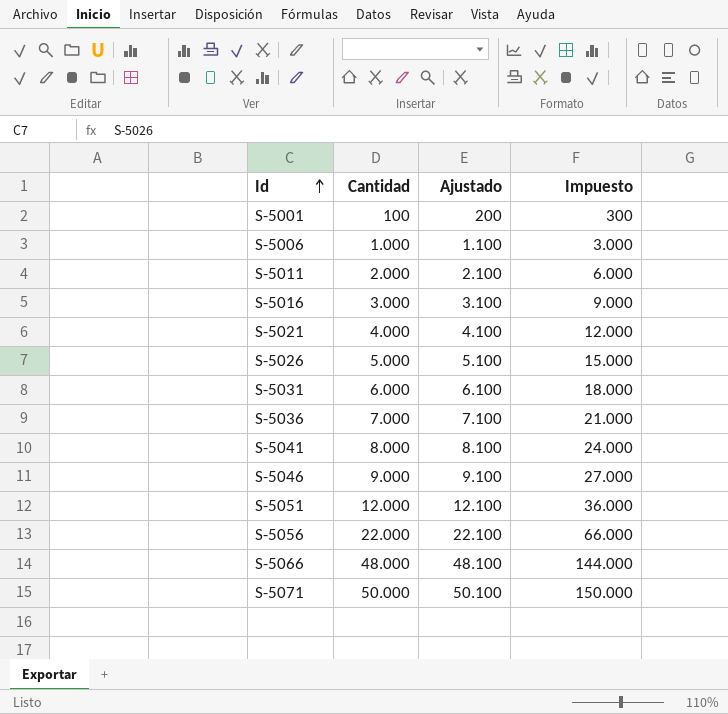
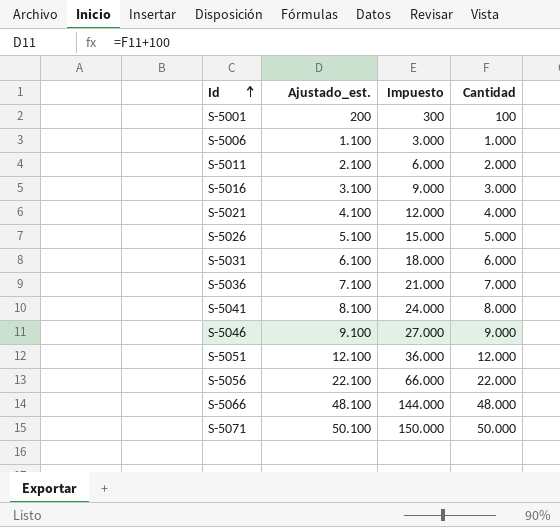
column name: Ajustado -> Ajustado_est.
column Cantidad | position: 2 -> 4

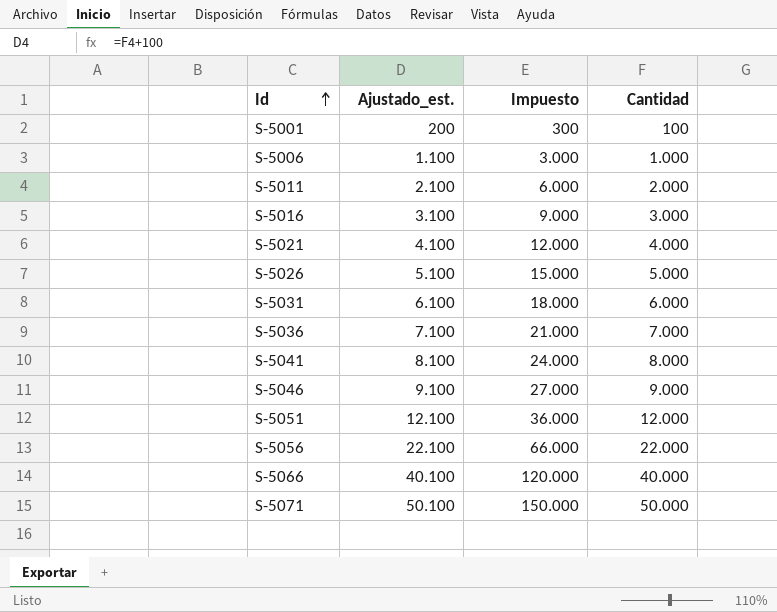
S-5066 | Ajustado_est.: 48.100 -> 40.100
S-5066 | Impuesto: 144.000 -> 120.000
S-5066 | Cantidad: 48.000 -> 40.000

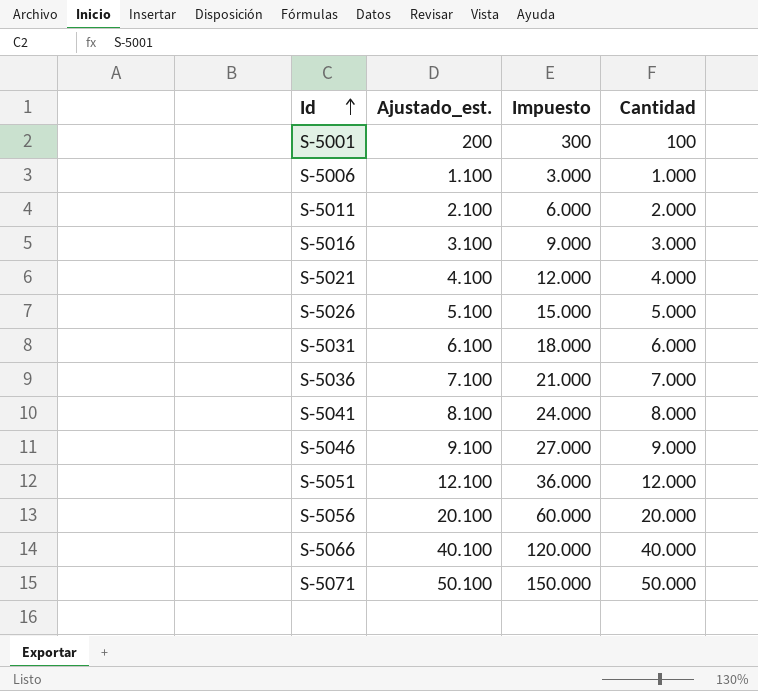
S-5056 | Ajustado_est.: 22.100 -> 20.100
S-5056 | Impuesto: 66.000 -> 60.000
S-5056 | Cantidad: 22.000 -> 20.000

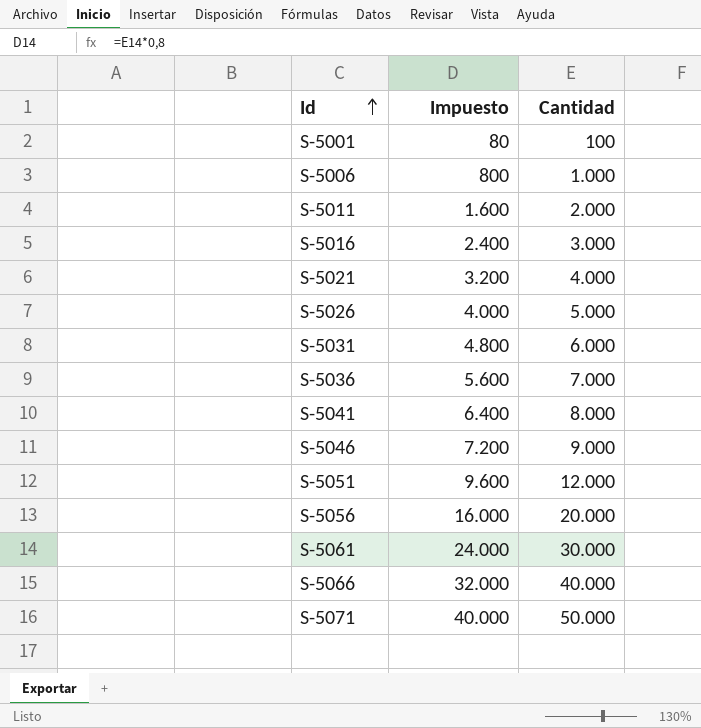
column Ajustado_est. | formula: [Cantidad] + 100 -> none
column Impuesto | formula: [Cantidad] * 3 -> [Cantidad] * 0,8
row S-5061: none -> 24.000 | 30.000

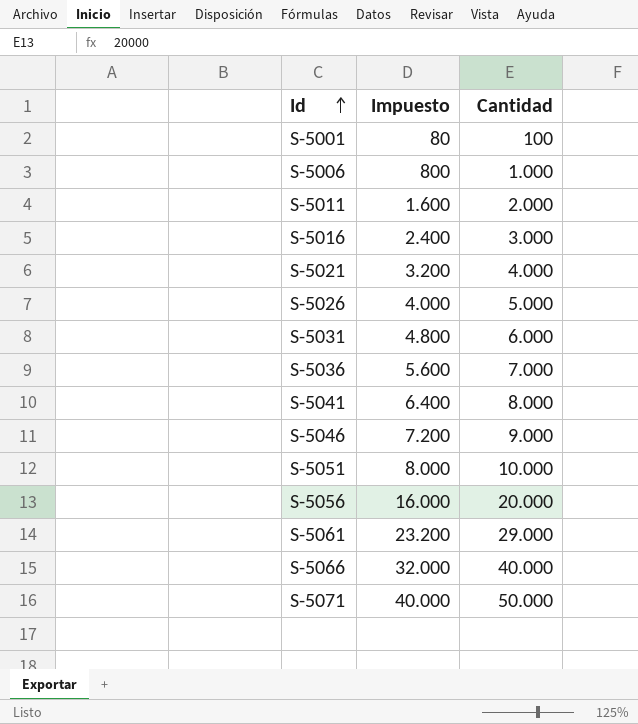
S-5051 | Impuesto: 9.600 -> 8.000
S-5051 | Cantidad: 12.000 -> 10.000
S-5061 | Impuesto: 24.000 -> 23.200
S-5061 | Cantidad: 30.000 -> 29.000

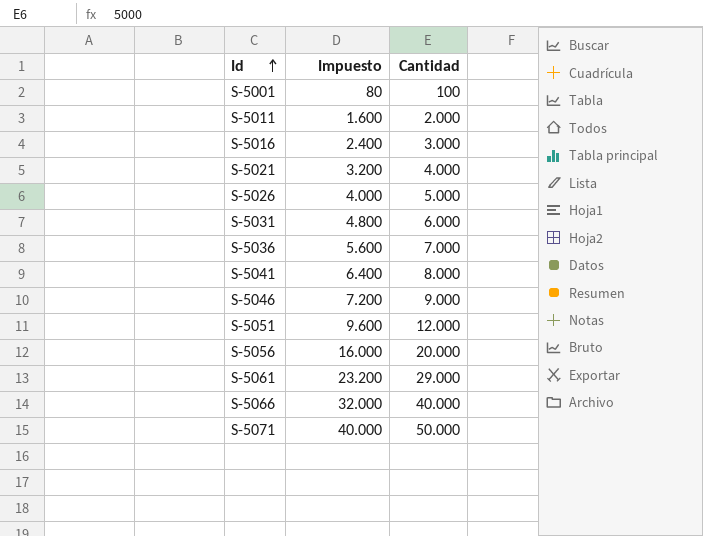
row S-5006: 800 | 1.000 -> none
S-5051 | Impuesto: 8.000 -> 9.600
S-5051 | Cantidad: 10.000 -> 12.000

